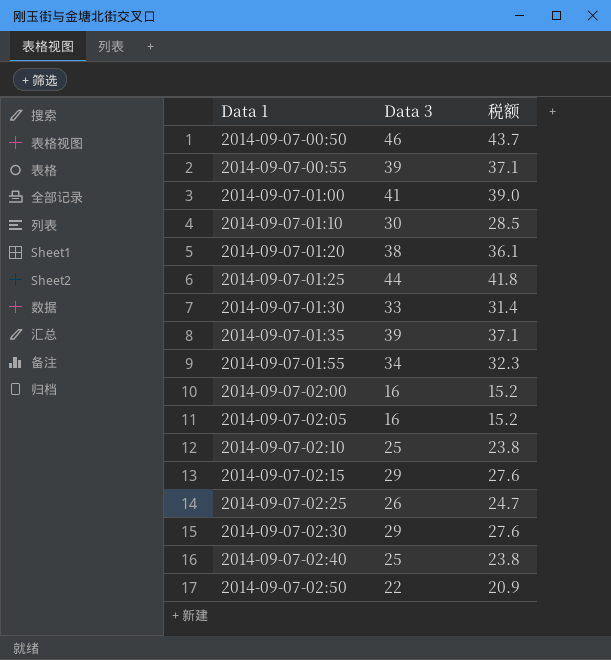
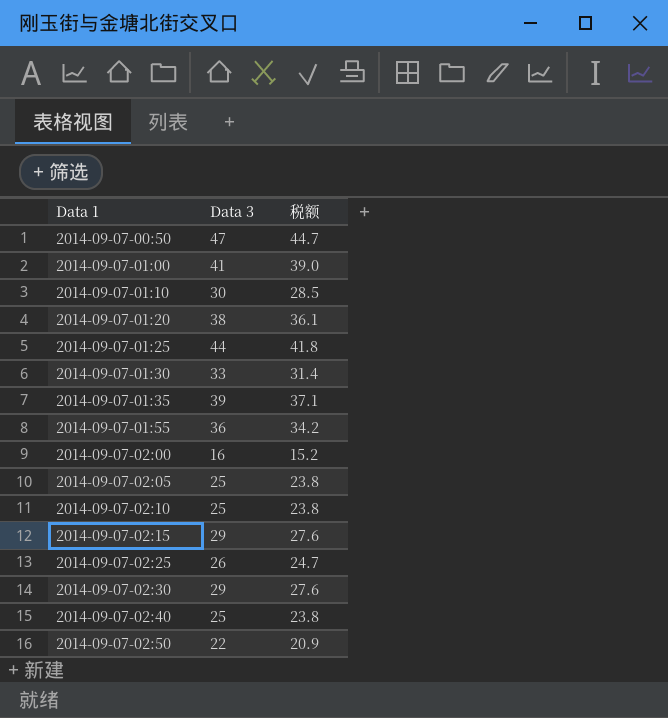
row 2014-09-07-00:55: 39 | 37.1 -> none
2014-09-07-00:50 | Data 3: 46 -> 47
2014-09-07-00:50 | 税额: 43.7 -> 44.7
2014-09-07-01:55 | Data 3: 34 -> 36
2014-09-07-01:55 | 税额: 32.3 -> 34.2
2014-09-07-02:05 | Data 3: 16 -> 25
2014-09-07-02:05 | 税额: 15.2 -> 23.8

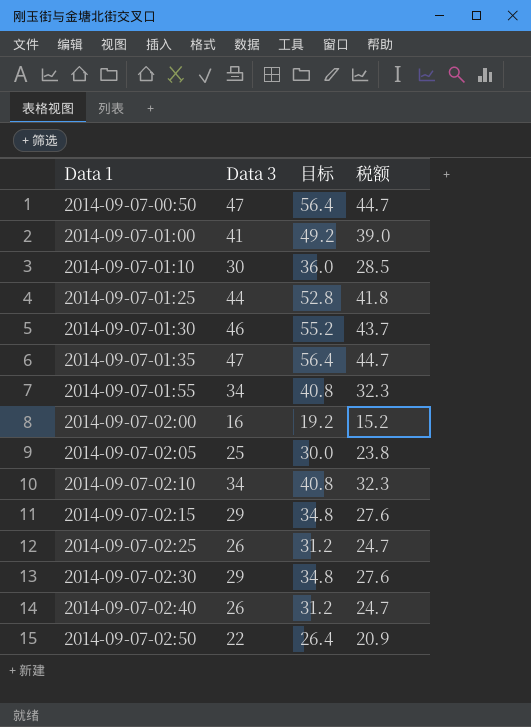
column 目标 | formula: none -> [Data 3] * 1.2
row 2014-09-07-01:20: 38 | 36.1 -> none
2014-09-07-01:30 | Data 3: 33 -> 46
2014-09-07-01:30 | 税额: 31.4 -> 43.7
2014-09-07-01:35 | Data 3: 39 -> 47
2014-09-07-01:35 | 税额: 37.1 -> 44.7
2014-09-07-01:55 | Data 3: 36 -> 34
2014-09-07-01:55 | 税额: 34.2 -> 32.3
2014-09-07-02:10 | Data 3: 25 -> 34
2014-09-07-02:10 | 税额: 23.8 -> 32.3
2014-09-07-02:40 | Data 3: 25 -> 26
2014-09-07-02:40 | 税额: 23.8 -> 24.7

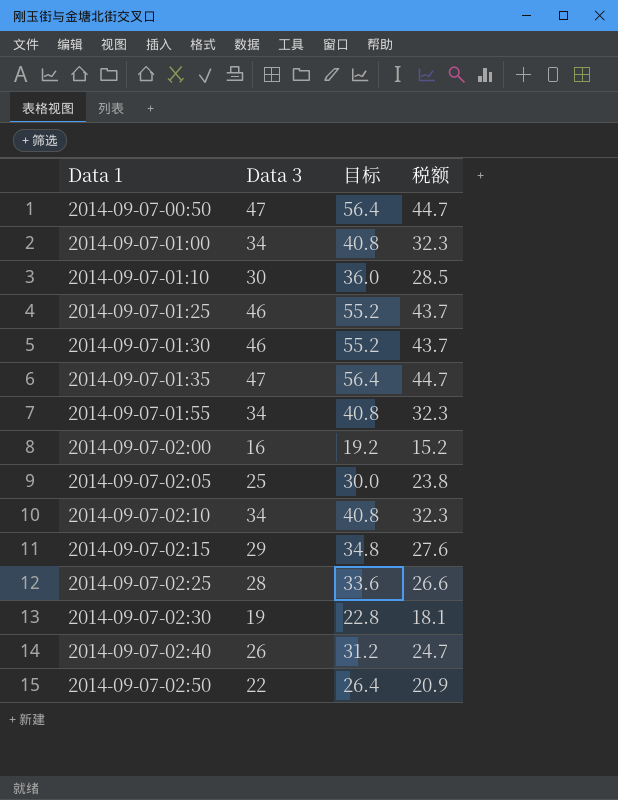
2014-09-07-01:00 | Data 3: 41 -> 34
2014-09-07-01:00 | 目标: 49.2 -> 40.8
2014-09-07-01:00 | 税额: 39.0 -> 32.3
2014-09-07-01:25 | Data 3: 44 -> 46
2014-09-07-01:25 | 目标: 52.8 -> 55.2
2014-09-07-01:25 | 税额: 41.8 -> 43.7
2014-09-07-02:25 | Data 3: 26 -> 28
2014-09-07-02:25 | 目标: 31.2 -> 33.6
2014-09-07-02:25 | 税额: 24.7 -> 26.6
2014-09-07-02:30 | Data 3: 29 -> 19
2014-09-07-02:30 | 目标: 34.8 -> 22.8
2014-09-07-02:30 | 税额: 27.6 -> 18.1

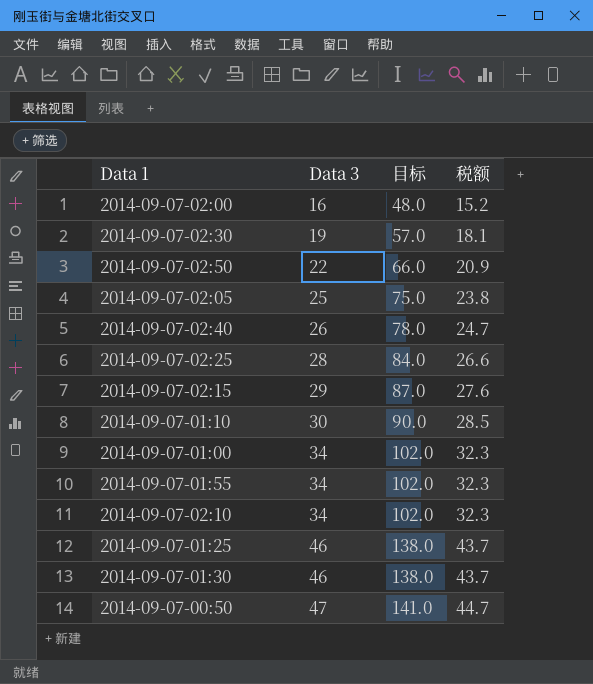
row order: Data 1 ascending -> Data 3 ascending
column 目标 | formula: [Data 3] * 1.2 -> [Data 3] * 3
row 2014-09-07-01:35: 47 | 56.4 | 44.7 -> none

